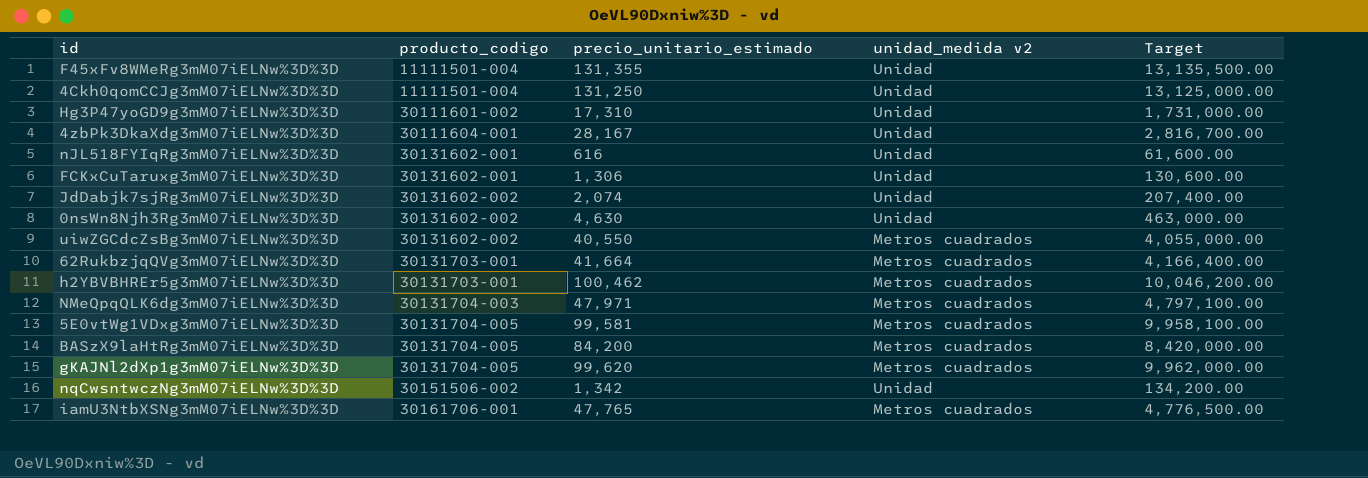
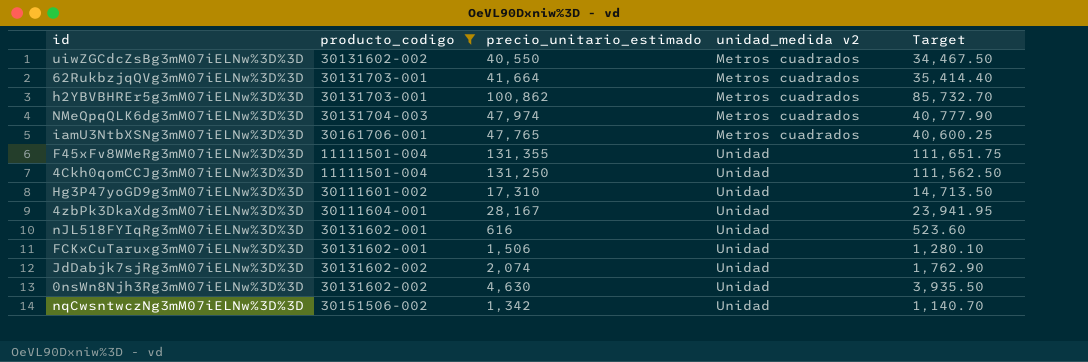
filter: none -> producto_codigo != 30131704-005
row order: producto_codigo ascending -> unidad_medida v2 ascending
column Target | formula: [precio_unitario_estimado] * 100 -> [precio_unitario_estimado] * 0.85
h2YBVBHREr5g3mM07iELNw%3D%3D | precio_unitario_estimado: 100,462 -> 100,862
NMeQpqQLK6dg3mM07iELNw%3D%3D | precio_unitario_estimado: 47,971 -> 47,974
FCKxCuTaruxg3mM07iELNw%3D%3D | precio_unitario_estimado: 1,306 -> 1,506

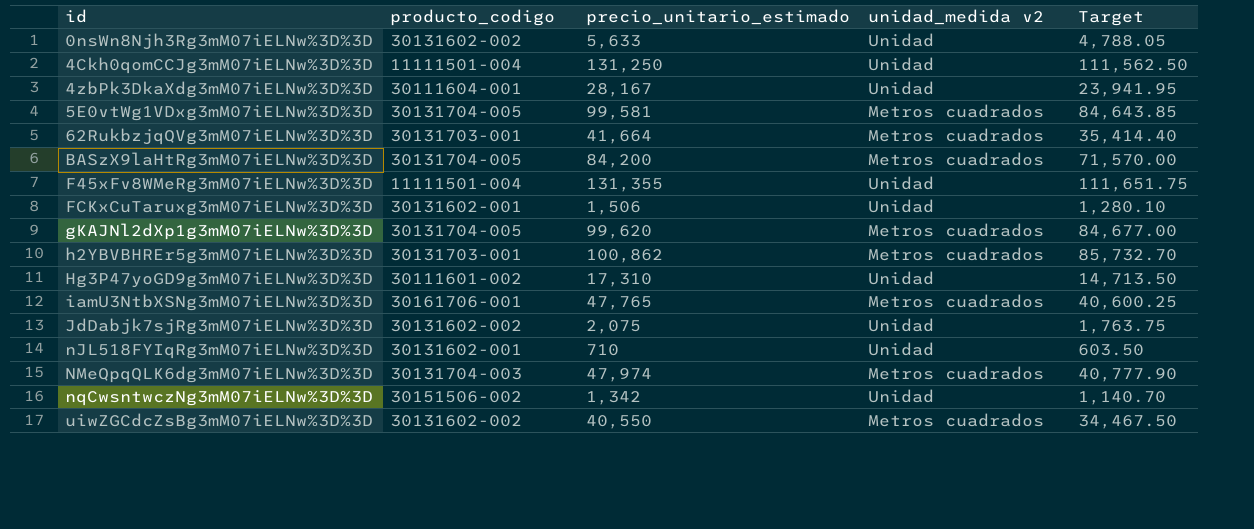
filter: producto_codigo != 30131704-005 -> none
row order: unidad_medida v2 ascending -> id ascending
0nsWn8Njh3Rg3mM07iELNw%3D%3D | precio_unitario_estimado: 4,630 -> 5,633
0nsWn8Njh3Rg3mM07iELNw%3D%3D | Target: 3,935.50 -> 4,788.05
JdDabjk7sjRg3mM07iELNw%3D%3D | precio_unitario_estimado: 2,074 -> 2,075
JdDabjk7sjRg3mM07iELNw%3D%3D | Target: 1,762.90 -> 1,763.75
nJL518FYIqRg3mM07iELNw%3D%3D | precio_unitario_estimado: 616 -> 710
nJL518FYIqRg3mM07iELNw%3D%3D | Target: 523.60 -> 603.50

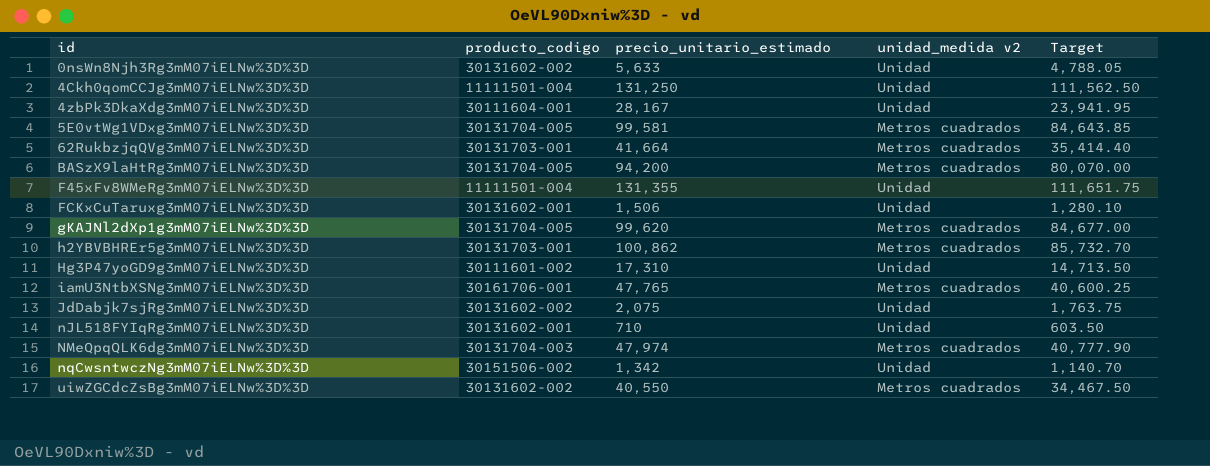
BASzX9laHtRg3mM07iELNw%3D%3D | precio_unitario_estimado: 84,200 -> 94,200
BASzX9laHtRg3mM07iELNw%3D%3D | Target: 71,570.00 -> 80,070.00

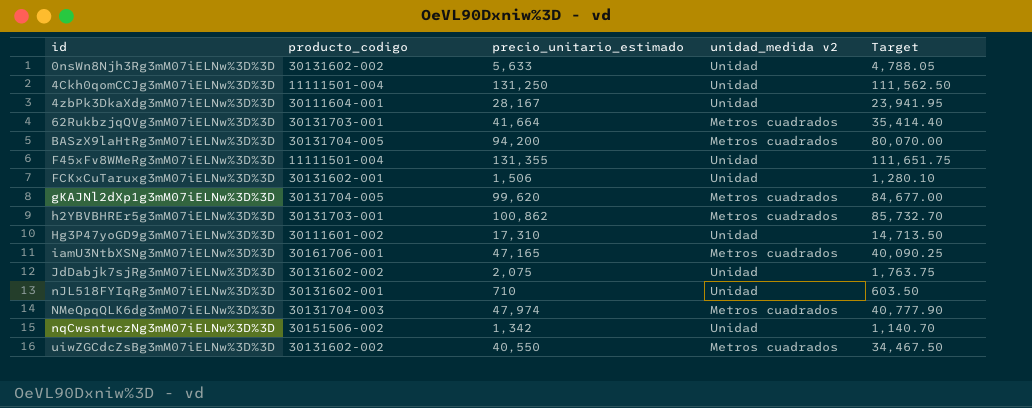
row 5E0vtWg1VDxg3mM07iELNw%3D%3D: 30131704-005 | 99,581 | Metros cuadrados | 84,643.85 -> none
iamU3NtbXSNg3mM07iELNw%3D%3D | precio_unitario_estimado: 47,765 -> 47,165
iamU3NtbXSNg3mM07iELNw%3D%3D | Target: 40,600.25 -> 40,090.25

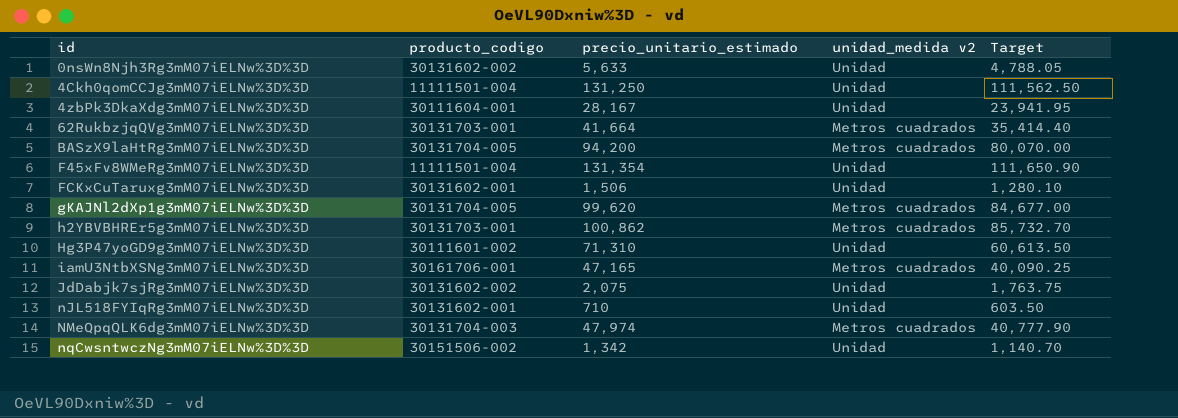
row uiwZGCdcZsBg3mM07iELNw%3D%3D: 30131602-002 | 40,550 | Metros cuadrados | 34,467.50 -> none
F45xFv8WMeRg3mM07iELNw%3D%3D | precio_unitario_estimado: 131,355 -> 131,354
F45xFv8WMeRg3mM07iELNw%3D%3D | Target: 111,651.75 -> 111,650.90
Hg3P47yoGD9g3mM07iELNw%3D%3D | precio_unitario_estimado: 17,310 -> 71,310
Hg3P47yoGD9g3mM07iELNw%3D%3D | Target: 14,713.50 -> 60,613.50

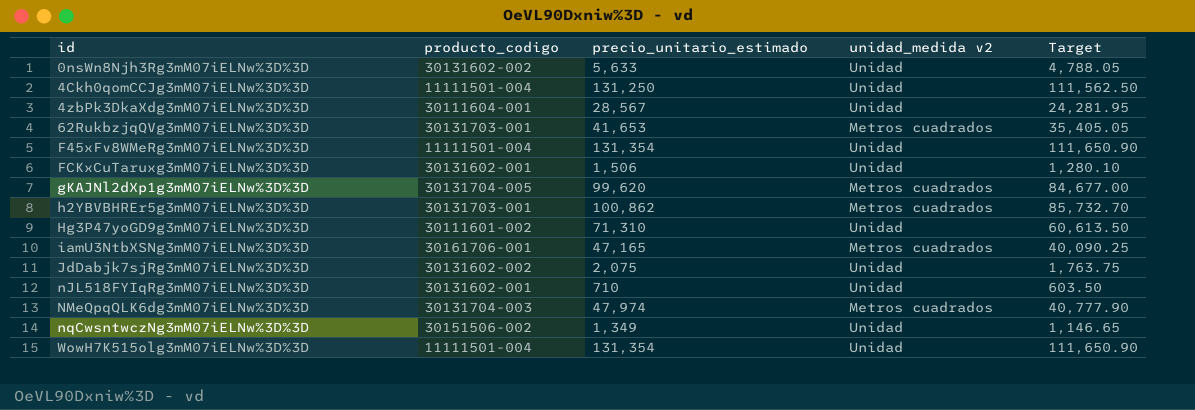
row BASzX9laHtRg3mM07iELNw%3D%3D: 30131704-005 | 94,200 | Metros cuadrados | 80,070.00 -> none
4zbPk3DkaXdg3mM07iELNw%3D%3D | precio_unitario_estimado: 28,167 -> 28,567
4zbPk3DkaXdg3mM07iELNw%3D%3D | Target: 23,941.95 -> 24,281.95
62RukbzjqQVg3mM07iELNw%3D%3D | precio_unitario_estimado: 41,664 -> 41,653
62RukbzjqQVg3mM07iELNw%3D%3D | Target: 35,414.40 -> 35,405.05
nqCwsntwczNg3mM07iELNw%3D%3D | precio_unitario_estimado: 1,342 -> 1,349
nqCwsntwczNg3mM07iELNw%3D%3D | Target: 1,140.70 -> 1,146.65
row WowH7K515olg3mM07iELNw%3D%3D: none -> 11111501-004 | 131,354 | Unidad | 111,650.90

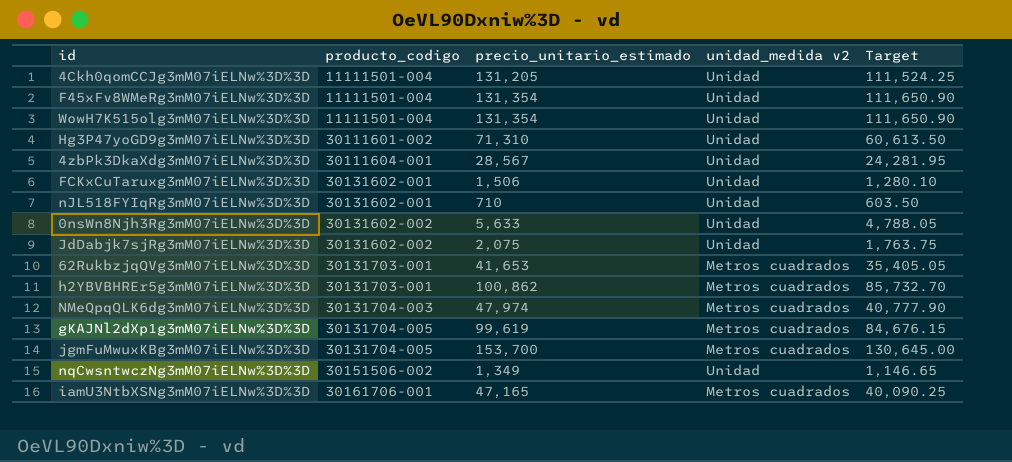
row order: id ascending -> producto_codigo ascending
4Ckh0qomCCJg3mM07iELNw%3D%3D | precio_unitario_estimado: 131,250 -> 131,205
4Ckh0qomCCJg3mM07iELNw%3D%3D | Target: 111,562.50 -> 111,524.25
gKAJNl2dXp1g3mM07iELNw%3D%3D | precio_unitario_estimado: 99,620 -> 99,619
gKAJNl2dXp1g3mM07iELNw%3D%3D | Target: 84,677.00 -> 84,676.15
row jgmFuMwuxKBg3mM07iELNw%3D%3D: none -> 30131704-005 | 153,700 | Metros cuadrados | 130,645.00

